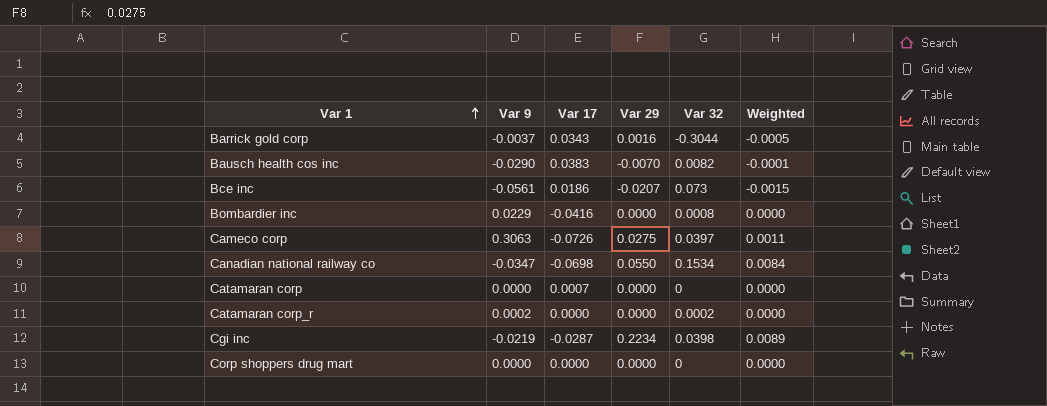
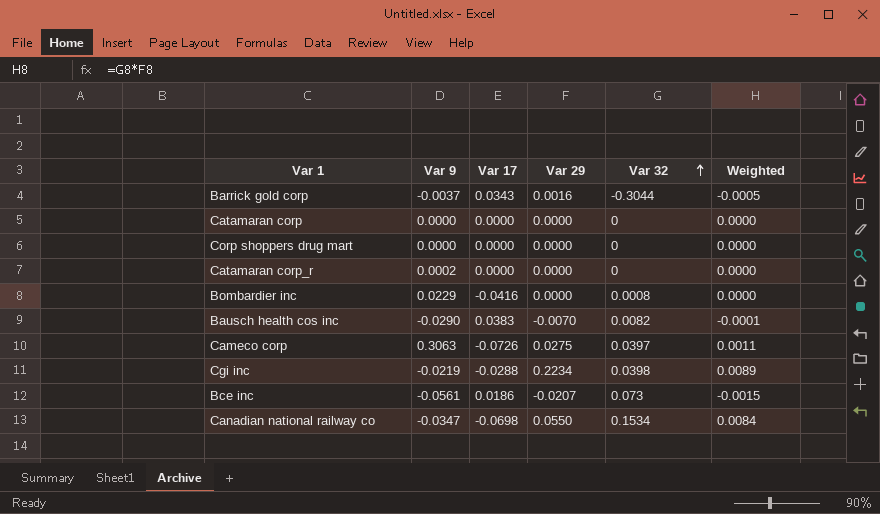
row order: Var 1 ascending -> Var 32 ascending
Catamaran corp | Var 17: 0.0007 -> 0.0000
Catamaran corp_r | Var 32: 0.0002 -> 0
Cgi inc | Var 17: -0.0287 -> -0.0288

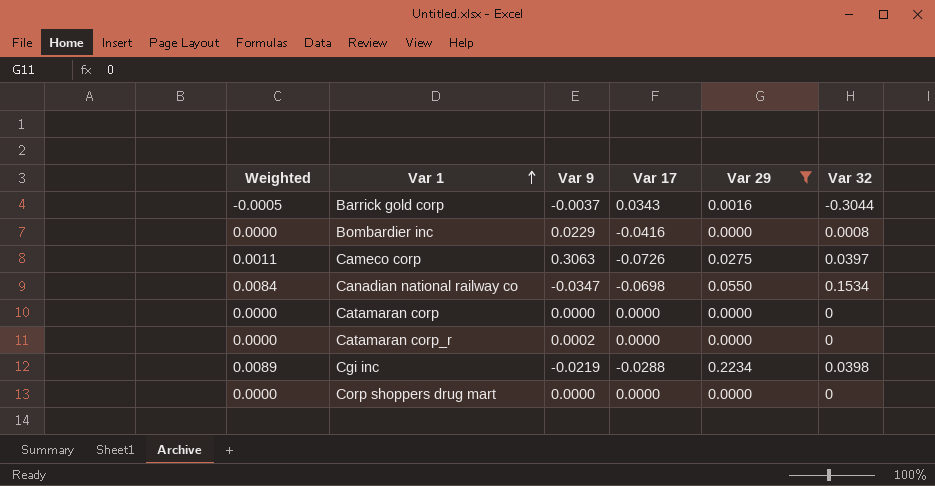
filter: none -> Var 29 >= 0.0000
row order: Var 32 ascending -> Var 1 ascending
column Weighted | position: 6 -> 1

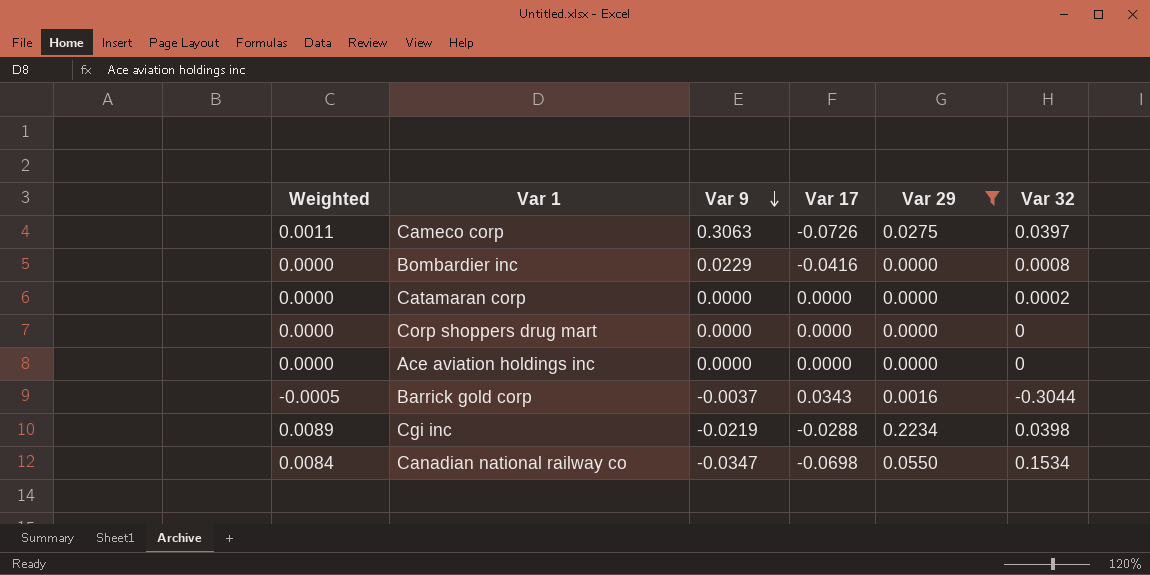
row order: Var 1 ascending -> Var 9 descending
row Catamaran corp_r: 0.0000 | 0.0002 | 0.0000 | 0.0000 | 0 -> none
Catamaran corp | Var 32: 0 -> 0.0002
row Ace aviation holdings inc: none -> 0.0000 | 0.0000 | 0.0000 | 0.0000 | 0

